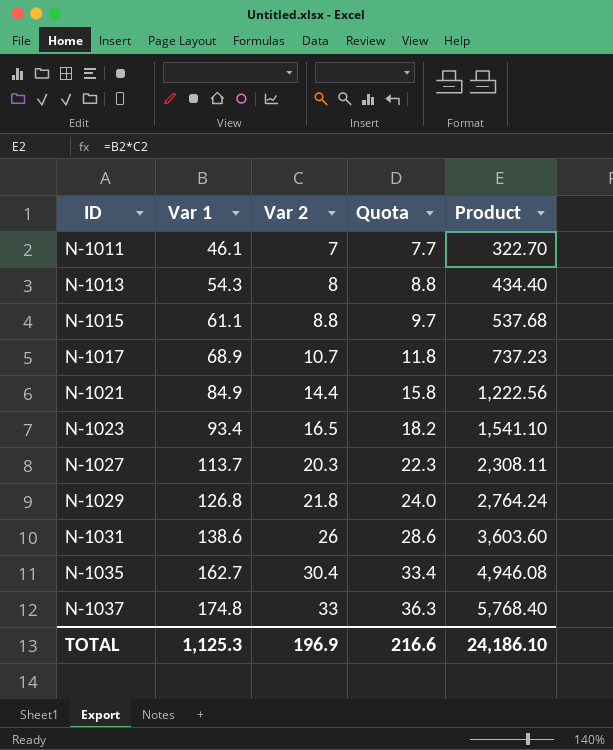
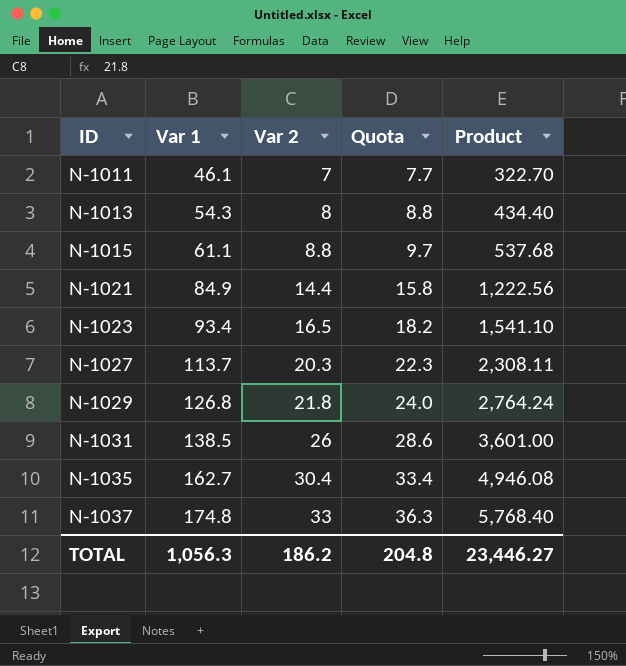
row N-1017: 68.9 | 10.7 | 11.8 | 737.23 -> none
N-1031 | Var 1: 138.6 -> 138.5
N-1031 | Product: 3,603.60 -> 3,601.00
TOTAL | Var 1: 1,125.3 -> 1,056.3
TOTAL | Var 2: 196.9 -> 186.2
TOTAL | Quota: 216.6 -> 204.8
TOTAL | Product: 24,186.10 -> 23,446.27

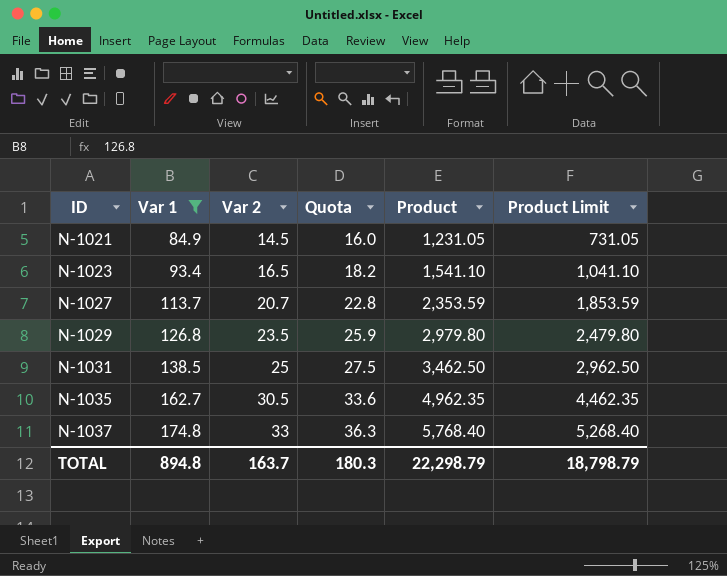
filter: none -> Var 1 >= 84.9
column Product Limit | formula: none -> [Product] - 500
N-1021 | Var 2: 14.4 -> 14.5
N-1021 | Quota: 15.8 -> 16.0
N-1021 | Product: 1,222.56 -> 1,231.05
N-1027 | Var 2: 20.3 -> 20.7
N-1027 | Quota: 22.3 -> 22.8
N-1027 | Product: 2,308.11 -> 2,353.59
N-1029 | Var 2: 21.8 -> 23.5
N-1029 | Quota: 24.0 -> 25.9
N-1029 | Product: 2,764.24 -> 2,979.80
N-1031 | Var 2: 26 -> 25
N-1031 | Quota: 28.6 -> 27.5
N-1031 | Product: 3,601.00 -> 3,462.50
N-1035 | Var 2: 30.4 -> 30.5
N-1035 | Quota: 33.4 -> 33.6
N-1035 | Product: 4,946.08 -> 4,962.35
TOTAL | Var 1: 1,056.3 -> 894.8
TOTAL | Var 2: 186.2 -> 163.7
TOTAL | Quota: 204.8 -> 180.3
TOTAL | Product: 23,446.27 -> 22,298.79

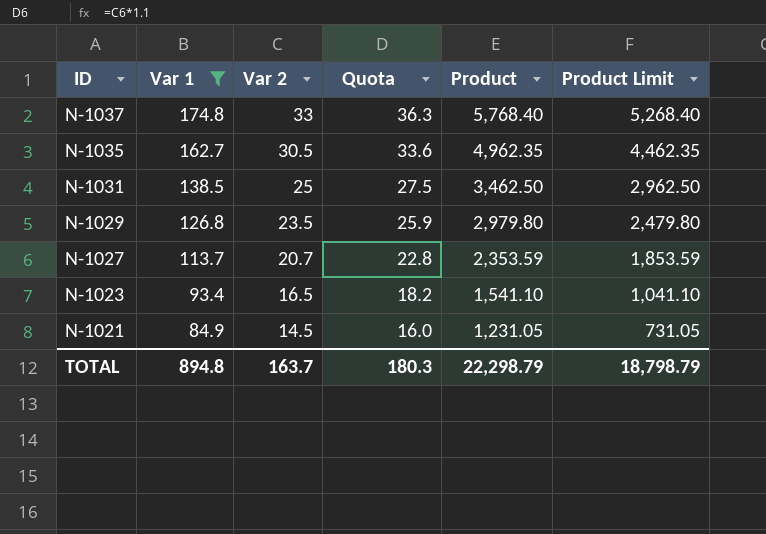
row order: ID ascending -> ID descending

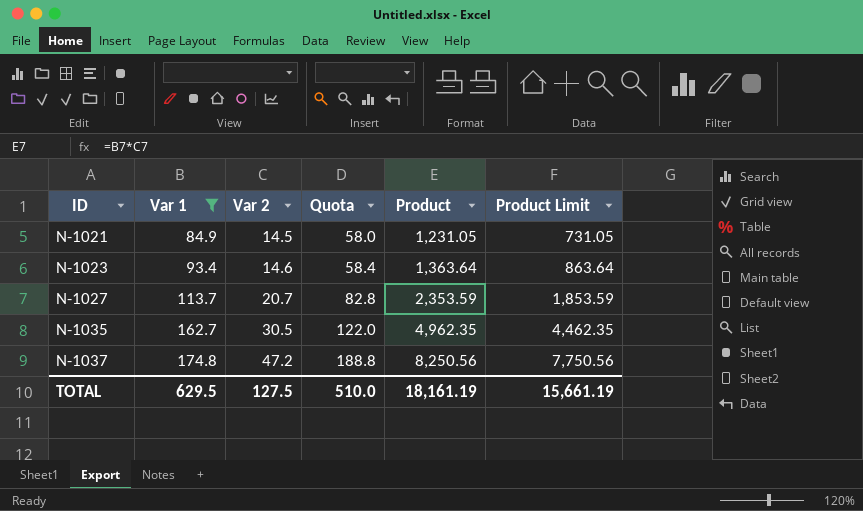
row order: ID descending -> ID ascending
column Quota | formula: [Var 2] * 1.1 -> [Var 2] * 4
row N-1031: 138.5 | 25 | 27.5 | 3,462.50 | 2,962.50 -> none
row N-1029: 126.8 | 23.5 | 25.9 | 2,979.80 | 2,479.80 -> none
N-1023 | Var 2: 16.5 -> 14.6
N-1023 | Product: 1,541.10 -> 1,363.64
N-1023 | Product Limit: 1,041.10 -> 863.64
N-1037 | Var 2: 33 -> 47.2
N-1037 | Product: 5,768.40 -> 8,250.56
N-1037 | Product Limit: 5,268.40 -> 7,750.56
TOTAL | Var 1: 894.8 -> 629.5
TOTAL | Var 2: 163.7 -> 127.5
TOTAL | Quota: 180.3 -> 510.0
TOTAL | Product: 22,298.79 -> 18,161.19
TOTAL | Product Limit: 18,798.79 -> 15,661.19

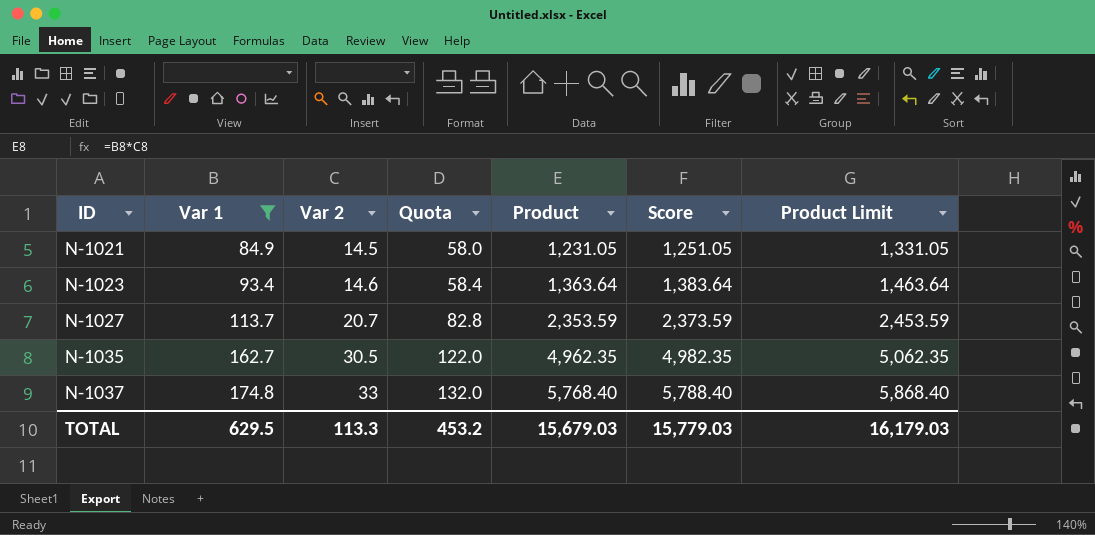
column Score | formula: none -> [Product] + 20
column Product Limit | formula: [Product] - 500 -> [Product] + 100
N-1037 | Var 2: 47.2 -> 33
N-1037 | Quota: 188.8 -> 132.0
N-1037 | Product: 8,250.56 -> 5,768.40
TOTAL | Var 2: 127.5 -> 113.3
TOTAL | Quota: 510.0 -> 453.2
TOTAL | Product: 18,161.19 -> 15,679.03
TOTAL | Product Limit: 15,661.19 -> 16,179.03

